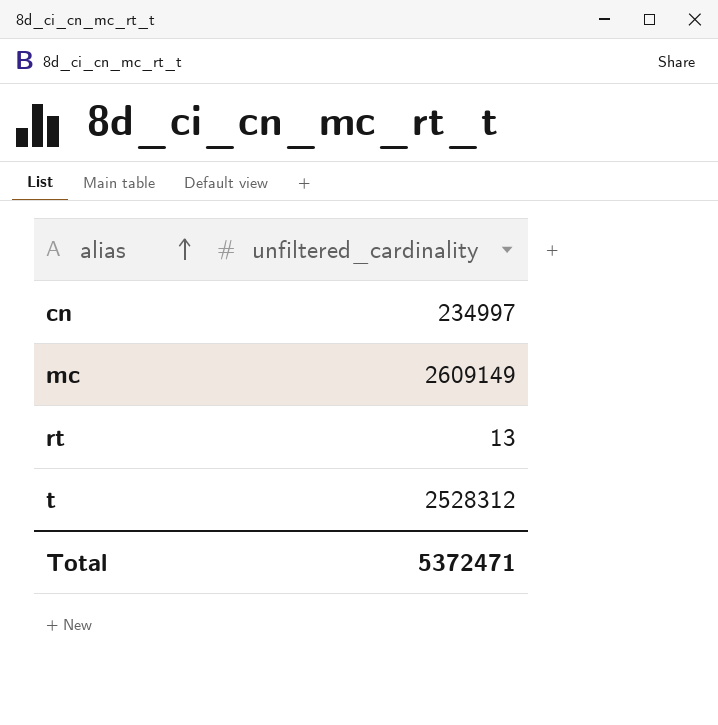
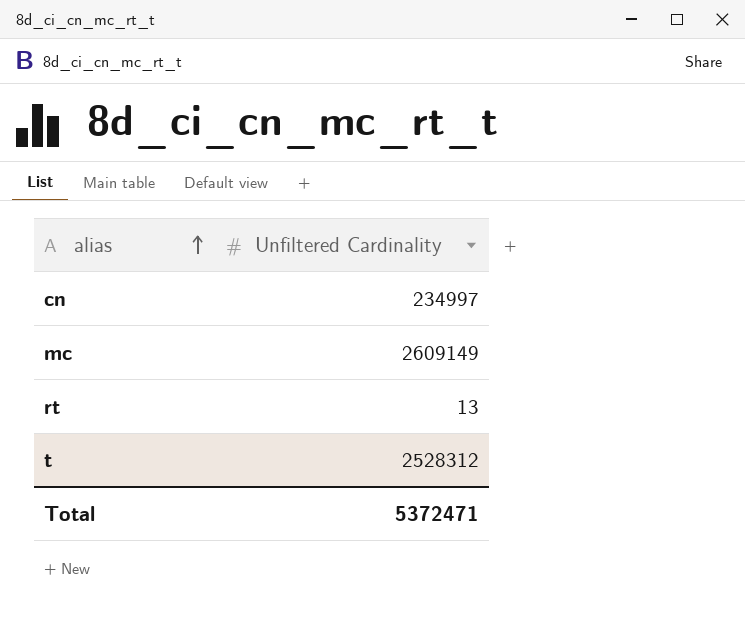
column name: unfiltered_cardinality -> Unfiltered Cardinality

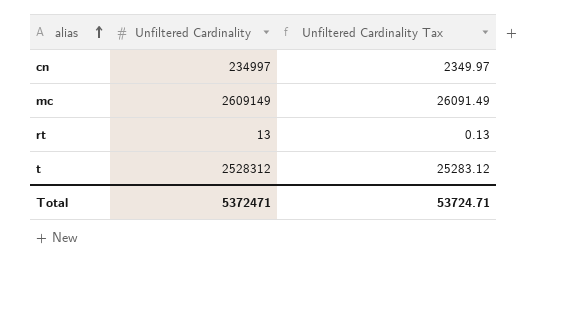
column Unfiltered Cardinality Tax | formula: none -> [Unfiltered Cardinality] * 0.01

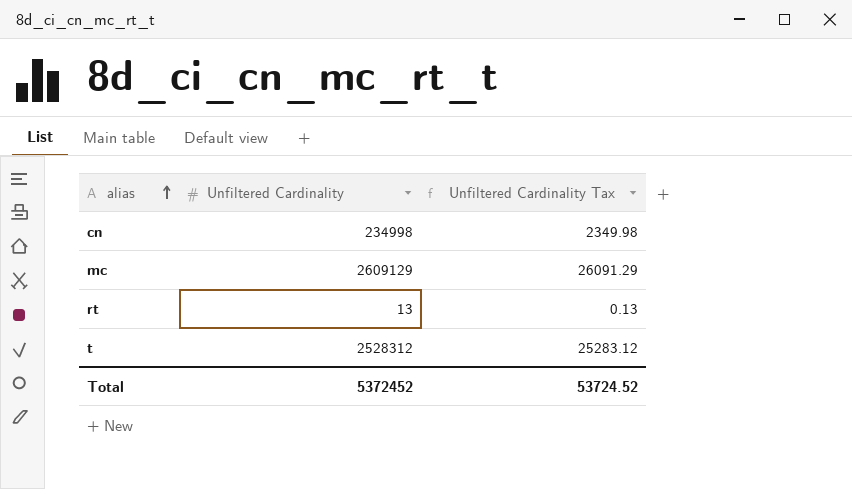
cn | Unfiltered Cardinality: 234997 -> 234998
cn | Unfiltered Cardinality Tax: 2349.97 -> 2349.98
mc | Unfiltered Cardinality: 2609149 -> 2609129
mc | Unfiltered Cardinality Tax: 26091.49 -> 26091.29
Total | Unfiltered Cardinality: 5372471 -> 5372452
Total | Unfiltered Cardinality Tax: 53724.71 -> 53724.52

